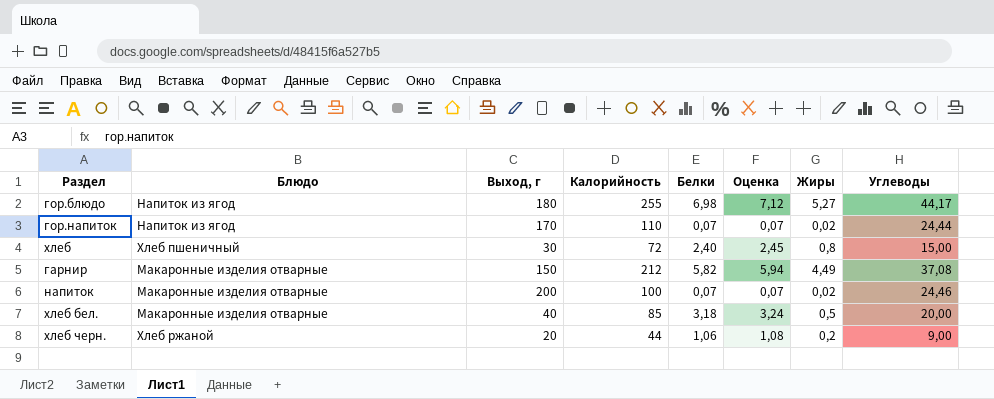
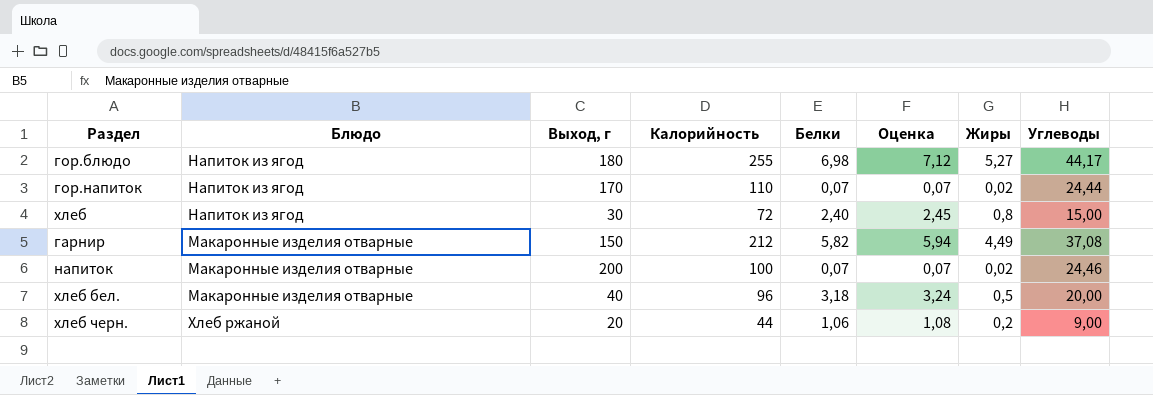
хлеб | Блюдо: Хлеб пшеничный -> Напиток из ягод
хлеб бел. | Калорийность: 85 -> 96

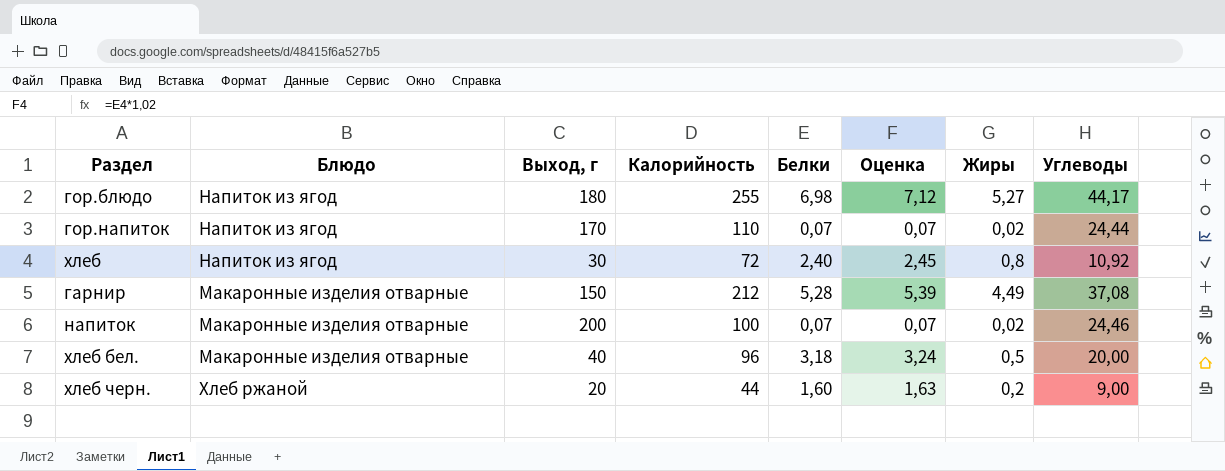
хлеб | Углеводы: 15,00 -> 10,92
гарнир | Белки: 5,82 -> 5,28
гарнир | Оценка: 5,94 -> 5,39
хлеб черн. | Белки: 1,06 -> 1,60
хлеб черн. | Оценка: 1,08 -> 1,63

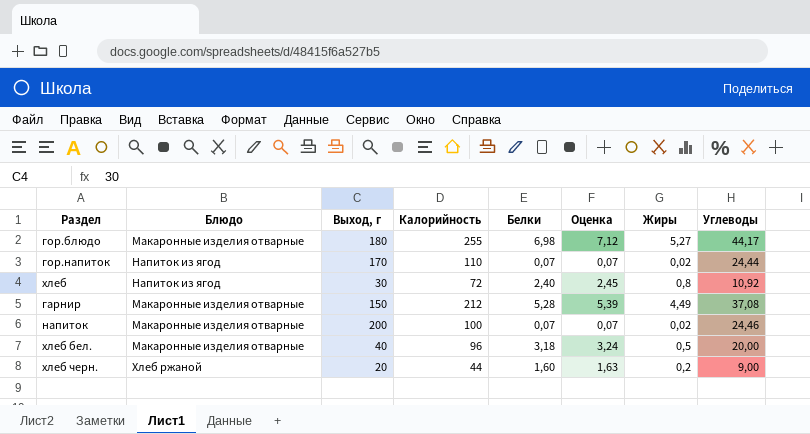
гор.блюдо | Блюдо: Напиток из ягод -> Макаронные изделия отварные

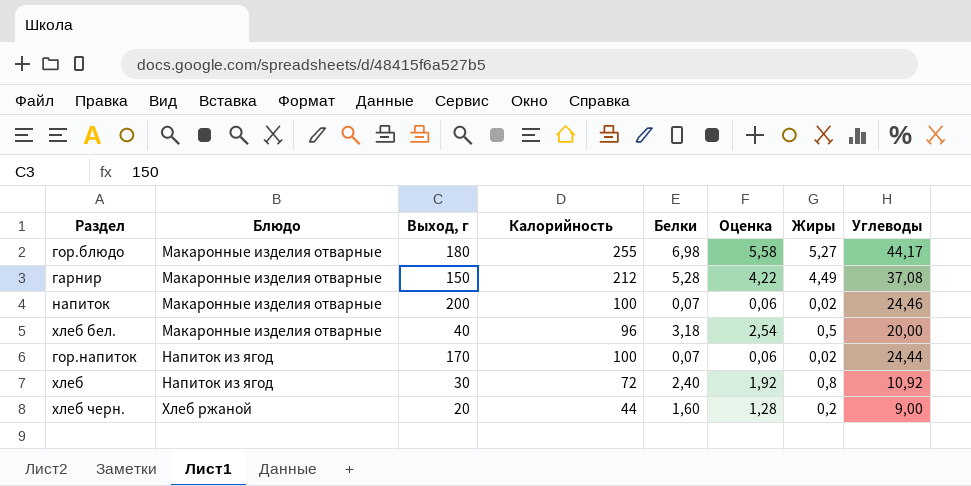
row order: none -> Блюдо ascending
column Оценка | formula: [Белки] * 1,02 -> [Белки] * 0,8
гор.напиток | Калорийность: 110 -> 100

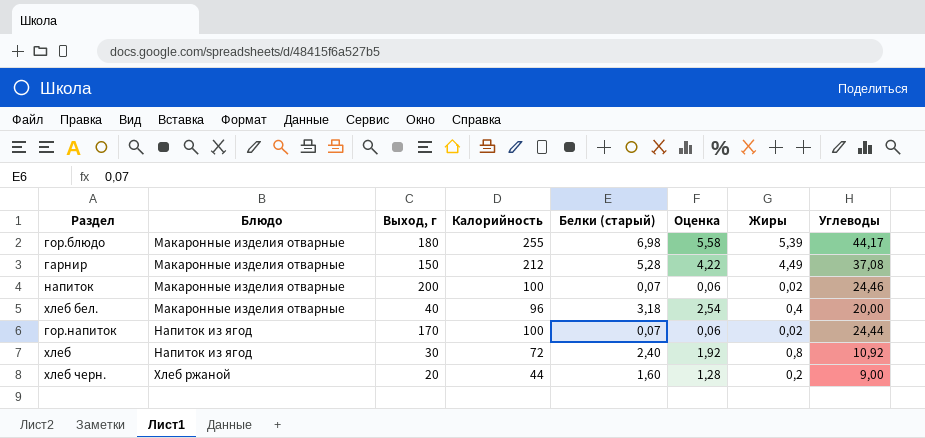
column name: Белки -> Белки (старый)
гор.блюдо | Жиры: 5,27 -> 5,39
хлеб бел. | Жиры: 0,5 -> 0,4

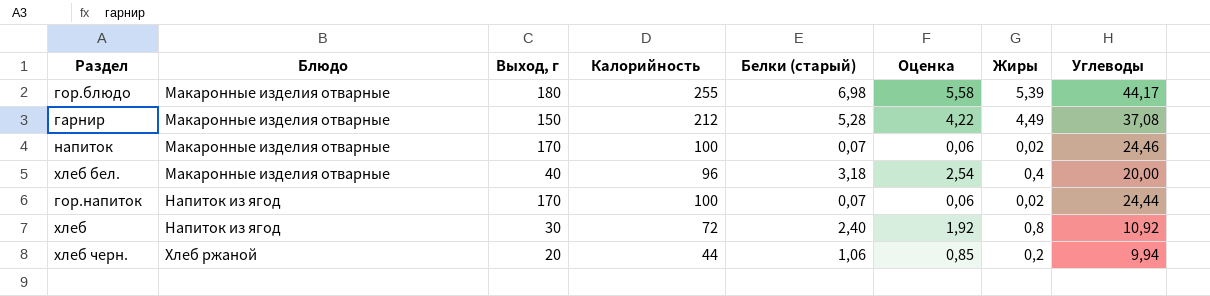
напиток | Выход, г: 200 -> 170
хлеб черн. | Белки (старый): 1,60 -> 1,06
хлеб черн. | Оценка: 1,28 -> 0,85
хлеб черн. | Углеводы: 9,00 -> 9,94

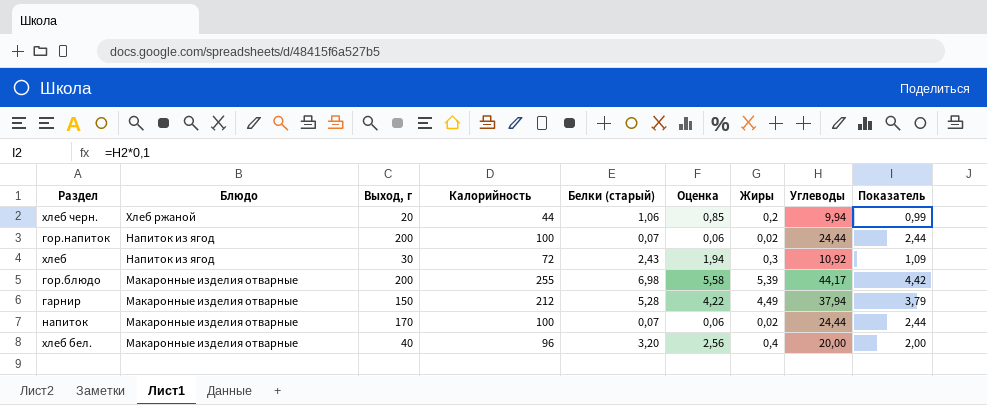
row order: Блюдо ascending -> Блюдо descending
column Показатель | formula: none -> [Углеводы] * 0,1
гор.напиток | Выход, г: 170 -> 200
хлеб | Белки (старый): 2,40 -> 2,43
хлеб | Оценка: 1,92 -> 1,94
хлеб | Жиры: 0,8 -> 0,3
гор.блюдо | Выход, г: 180 -> 200
гарнир | Углеводы: 37,08 -> 37,94
напиток | Углеводы: 24,46 -> 24,44
хлеб бел. | Белки (старый): 3,18 -> 3,20
хлеб бел. | Оценка: 2,54 -> 2,56

